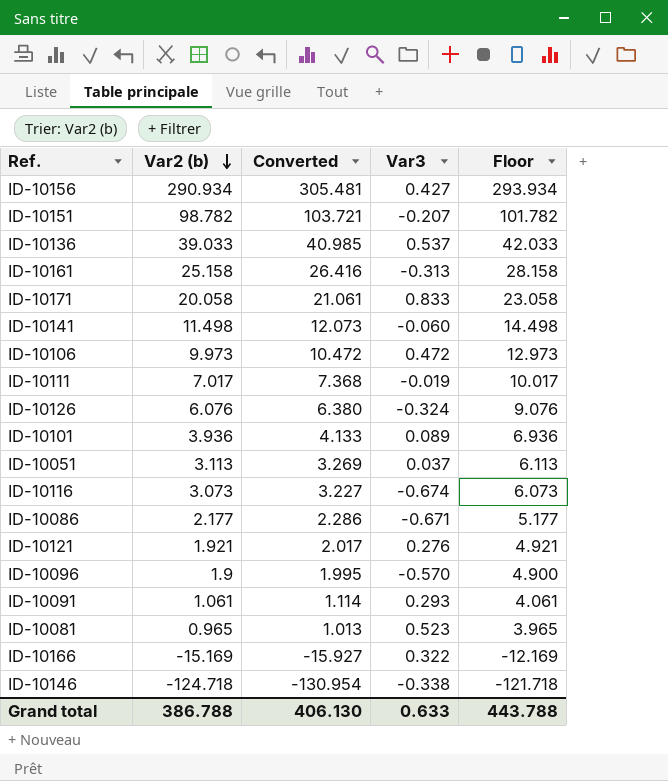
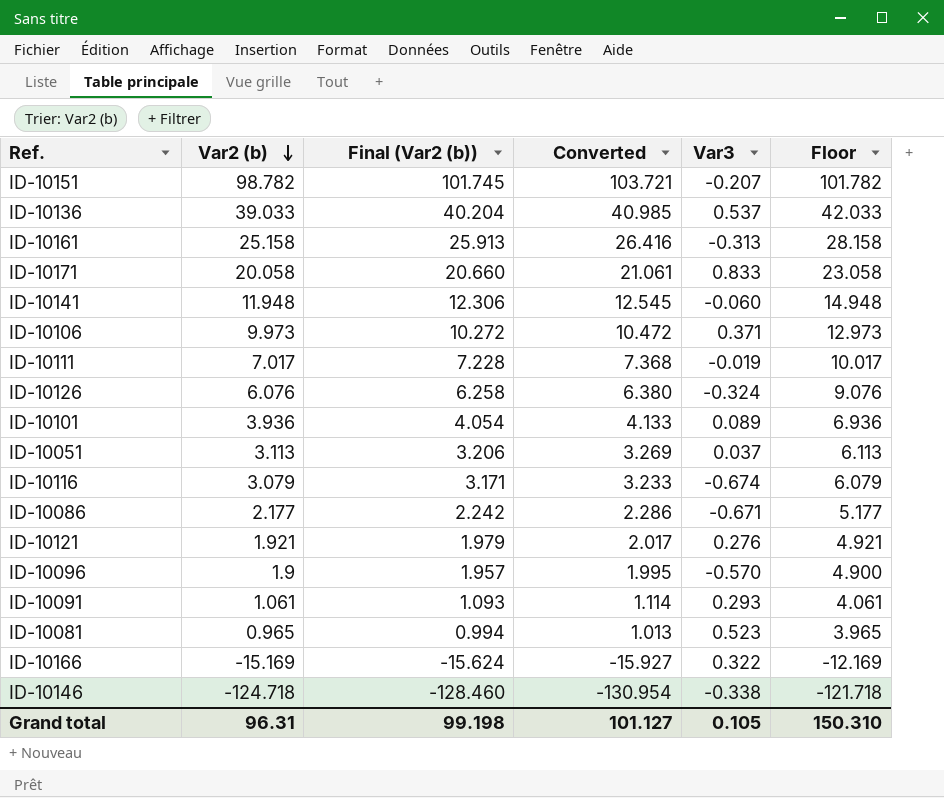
column Final (Var2 (b)) | formula: none -> [Var2 (b)] * 1.03
row ID-10156: 290.934 | 305.481 | 0.427 | 293.934 -> none
ID-10141 | Var2 (b): 11.498 -> 11.948
ID-10141 | Converted: 12.073 -> 12.545
ID-10141 | Floor: 14.498 -> 14.948
ID-10106 | Var3: 0.472 -> 0.371
ID-10116 | Var2 (b): 3.073 -> 3.079
ID-10116 | Converted: 3.227 -> 3.233
ID-10116 | Floor: 6.073 -> 6.079
Grand total | Var2 (b): 386.788 -> 96.31
Grand total | Converted: 406.130 -> 101.127
Grand total | Var3: 0.633 -> 0.105
Grand total | Floor: 443.788 -> 150.310

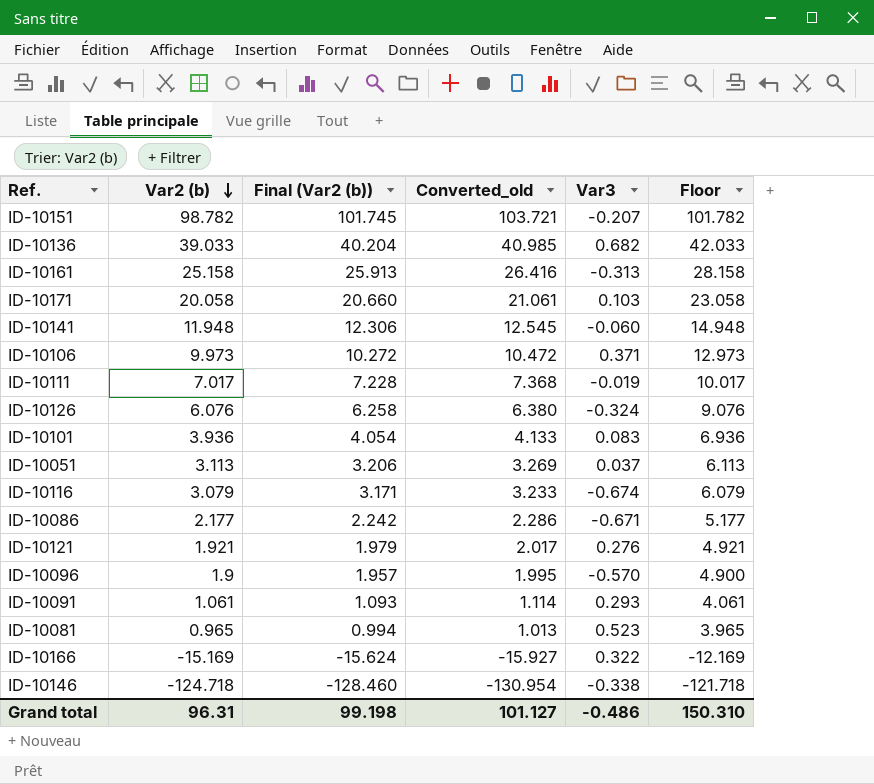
column name: Converted -> Converted_old
ID-10136 | Var3: 0.537 -> 0.682
ID-10171 | Var3: 0.833 -> 0.103
ID-10101 | Var3: 0.089 -> 0.083
Grand total | Var3: 0.105 -> -0.486

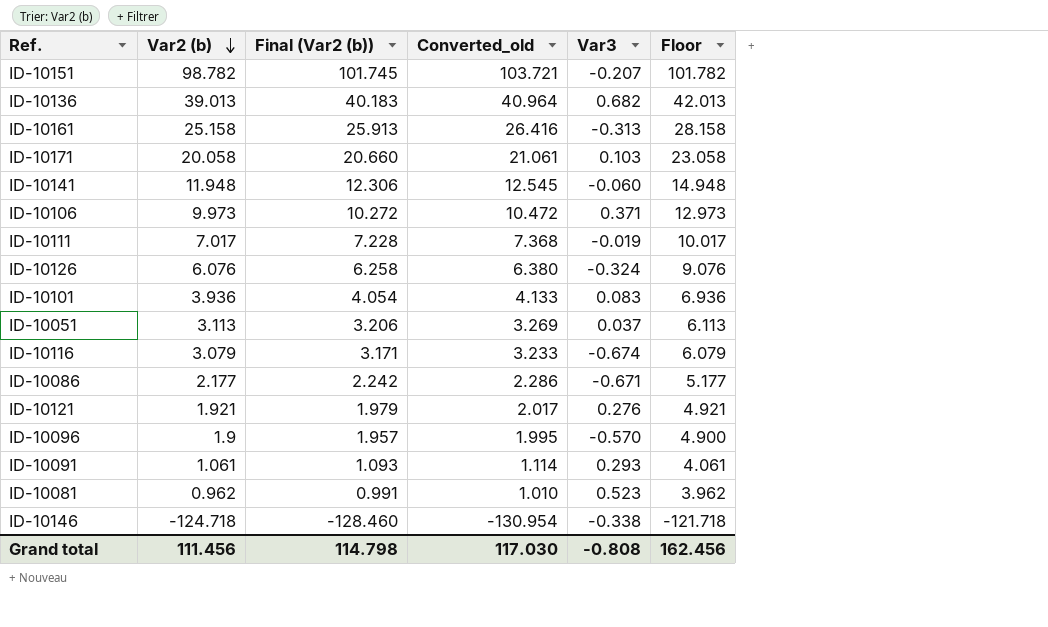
row ID-10166: -15.169 | -15.624 | -15.927 | 0.322 | -12.169 -> none
ID-10136 | Var2 (b): 39.033 -> 39.013
ID-10136 | Final (Var2 (b)): 40.204 -> 40.183
ID-10136 | Converted_old: 40.985 -> 40.964
ID-10136 | Floor: 42.033 -> 42.013
ID-10081 | Var2 (b): 0.965 -> 0.962
ID-10081 | Final (Var2 (b)): 0.994 -> 0.991
ID-10081 | Converted_old: 1.013 -> 1.010
ID-10081 | Floor: 3.965 -> 3.962
Grand total | Var2 (b): 96.31 -> 111.456
Grand total | Final (Var2 (b)): 99.198 -> 114.798
Grand total | Converted_old: 101.127 -> 117.030
Grand total | Var3: -0.486 -> -0.808
Grand total | Floor: 150.310 -> 162.456

